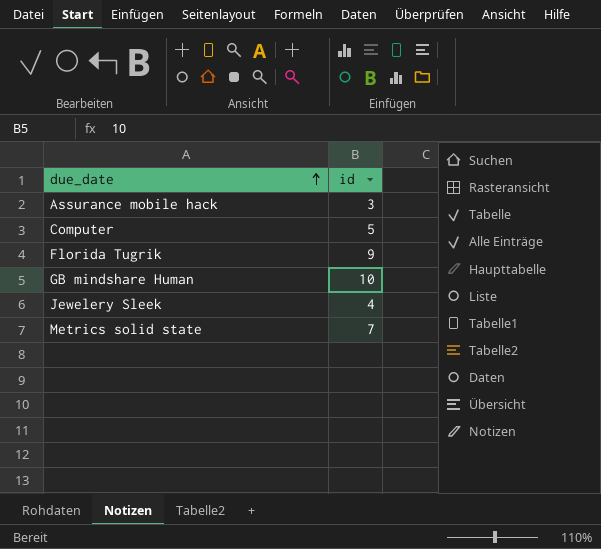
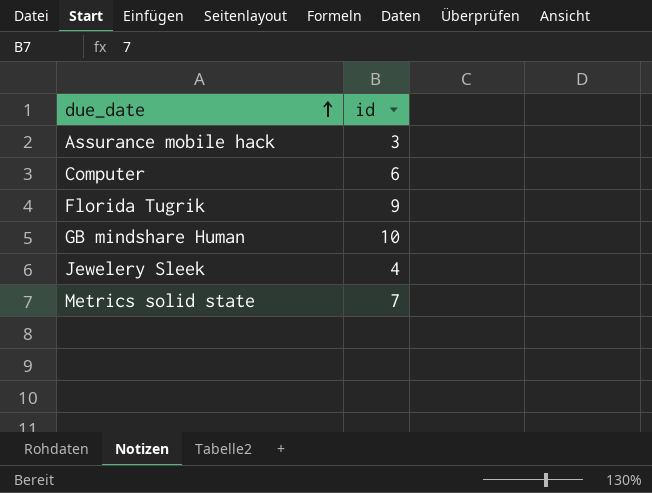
Computer | id: 5 -> 6

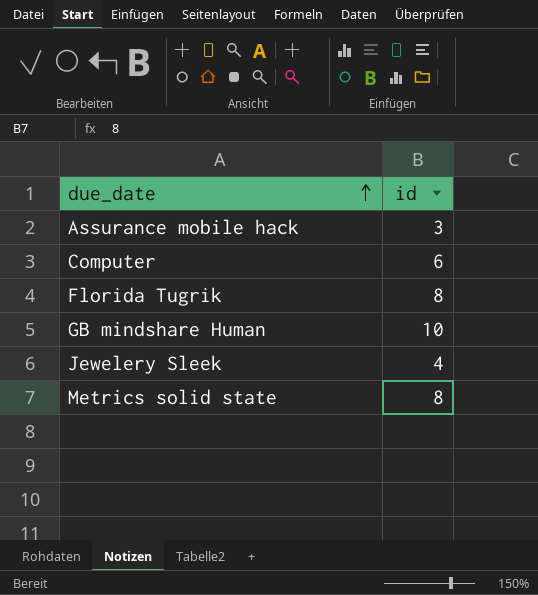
Florida Tugrik | id: 9 -> 8
Metrics solid state | id: 7 -> 8

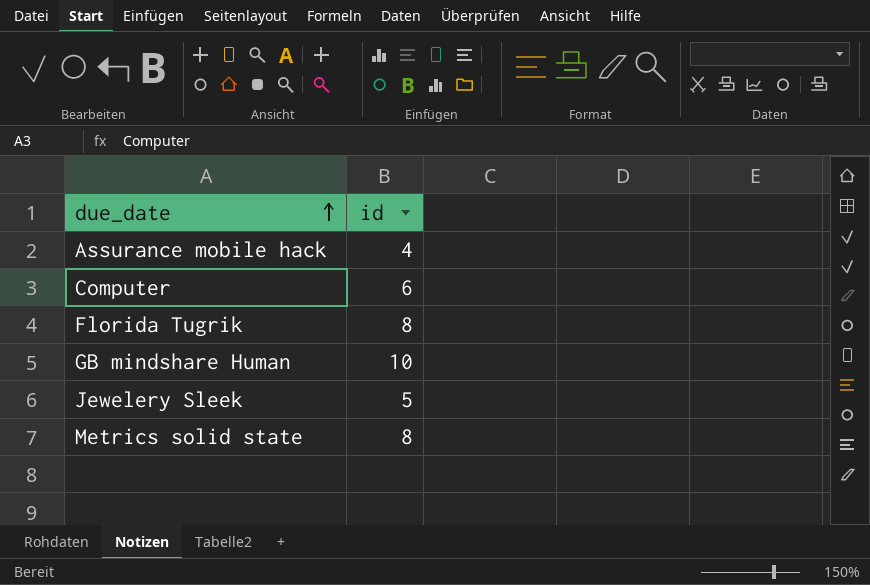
Assurance mobile hack | id: 3 -> 4
Jewelery Sleek | id: 4 -> 5

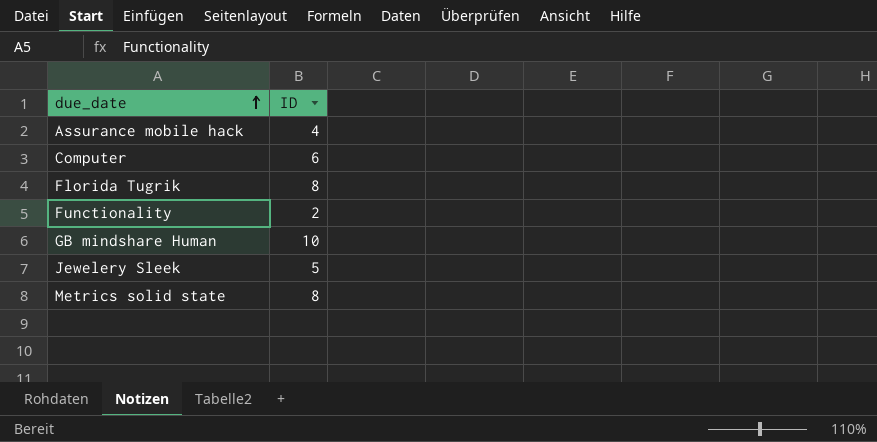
column name: id -> ID
row Functionality: none -> 2

